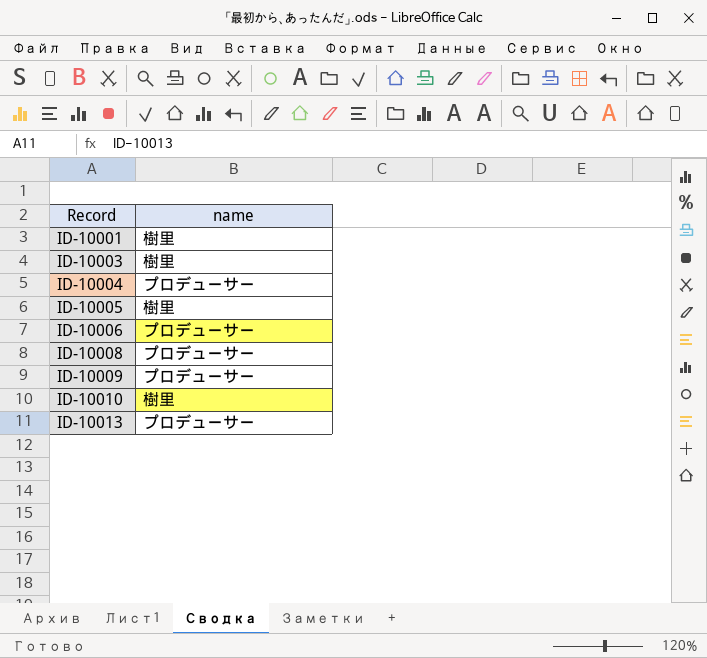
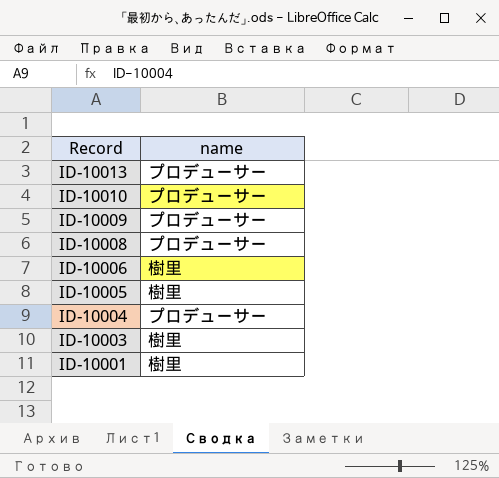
row order: Record ascending -> Record descending
ID-10010 | name: 樹里 -> プロデューサー
ID-10006 | name: プロデューサー -> 樹里

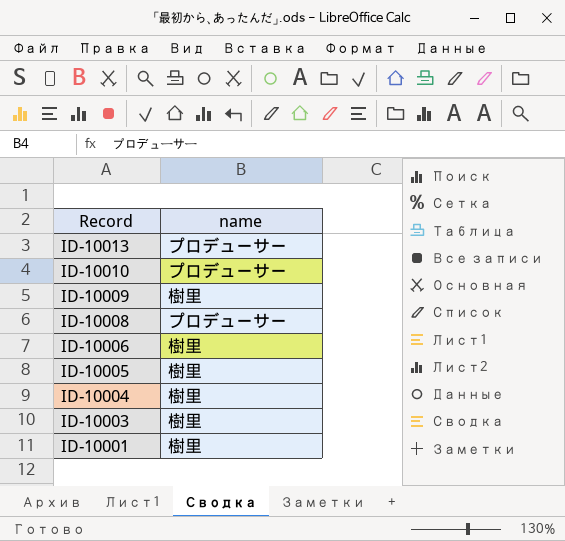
ID-10009 | name: プロデューサー -> 樹里
ID-10004 | name: プロデューサー -> 樹里

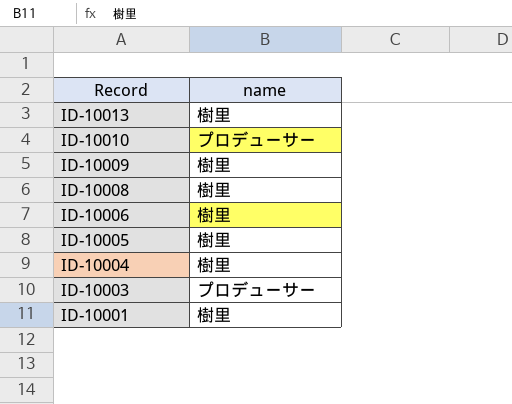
ID-10013 | name: プロデューサー -> 樹里
ID-10008 | name: プロデューサー -> 樹里
ID-10003 | name: 樹里 -> プロデューサー

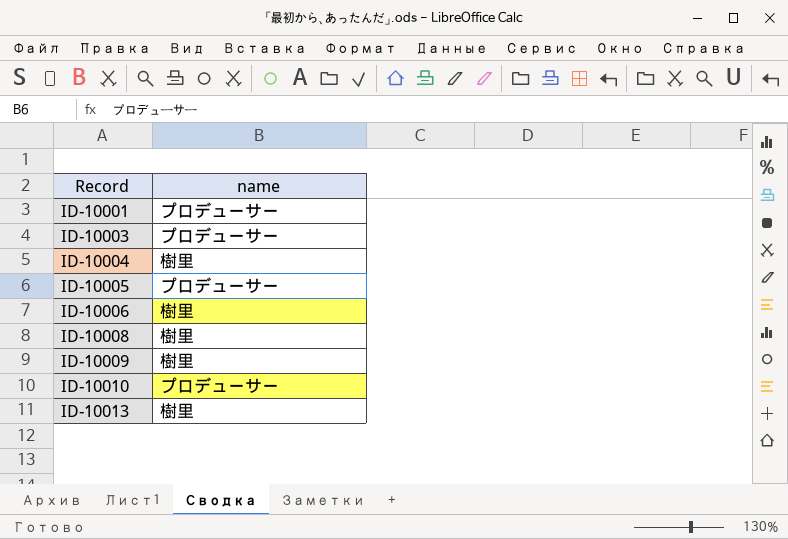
row order: Record descending -> Record ascending
ID-10001 | name: 樹里 -> プロデューサー
ID-10005 | name: 樹里 -> プロデューサー

